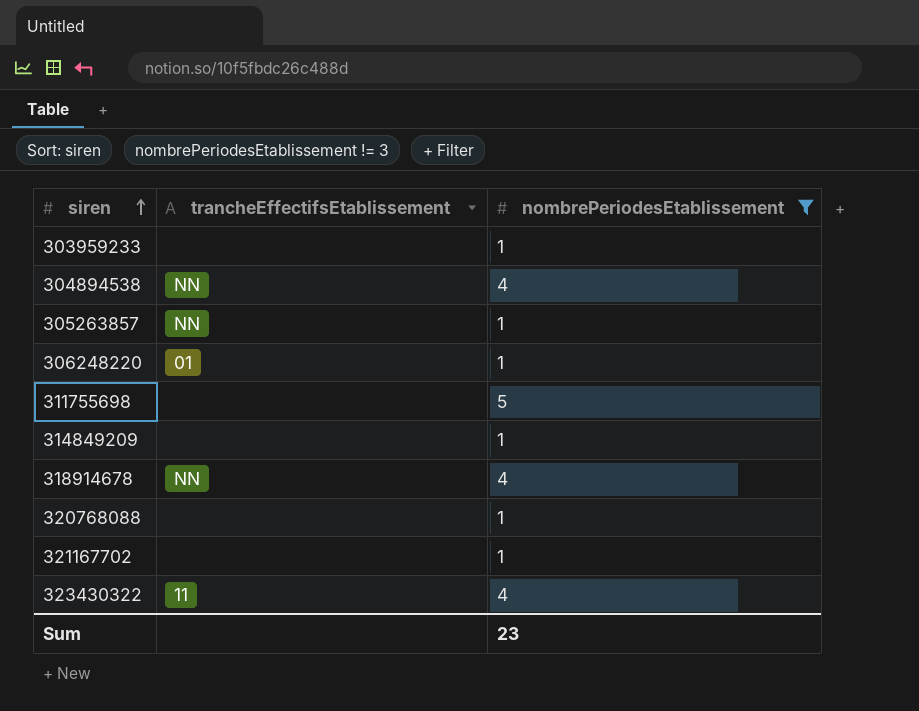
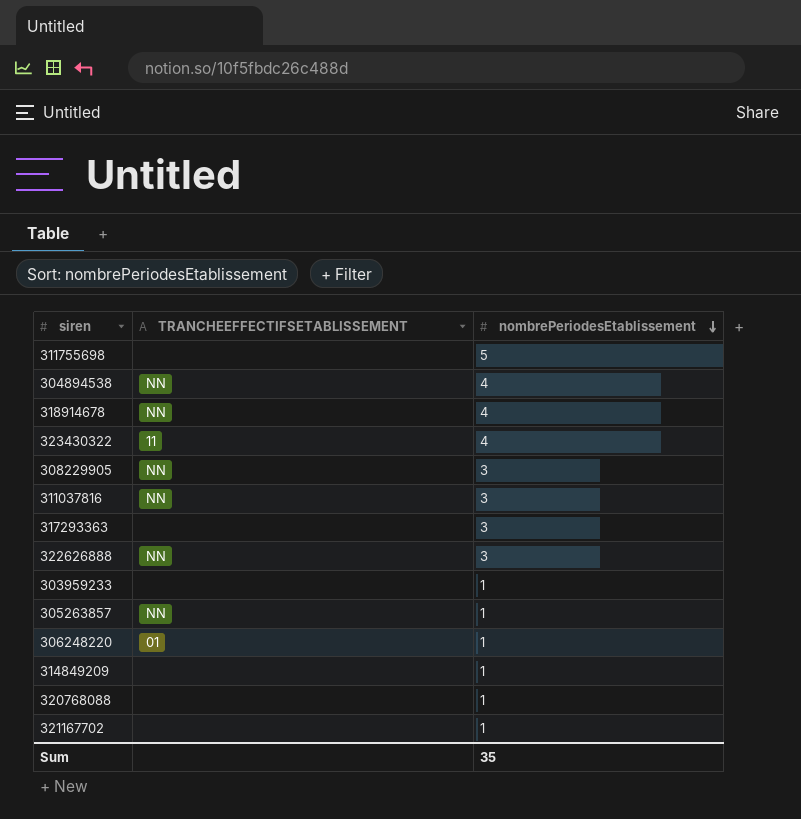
filter: nombrePeriodesEtablissement != 3 -> none
row order: siren ascending -> nombrePeriodesEtablissement descending
column name: trancheEffectifsEtablissement -> TRANCHEEFFECTIFSETABLISSEMENT
Sum | nombrePeriodesEtablissement: 23 -> 35

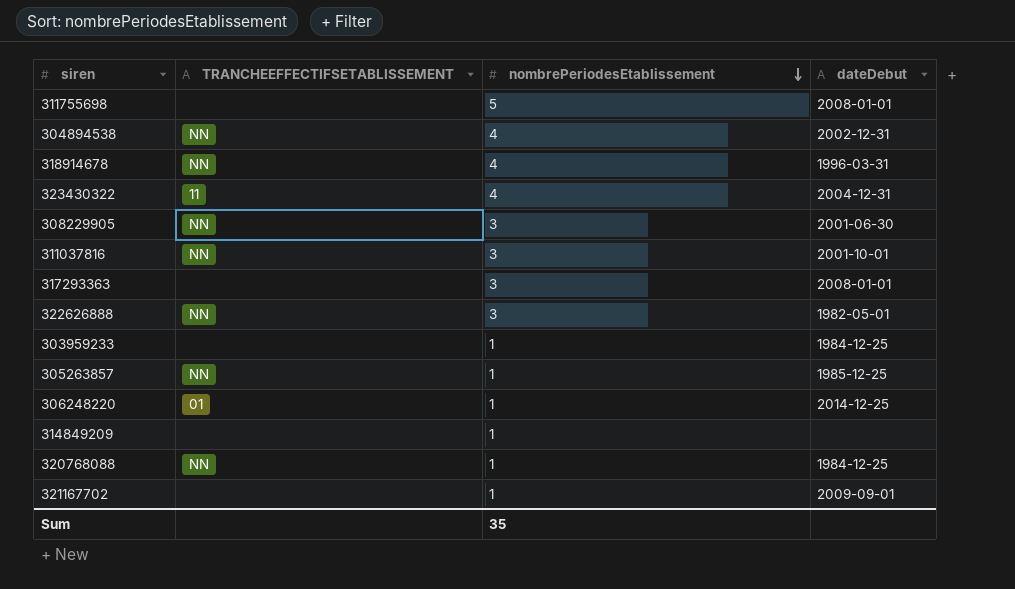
column dateDebut | position: none -> 4
320768088 | TRANCHEEFFECTIFSETABLISSEMENT: none -> NN

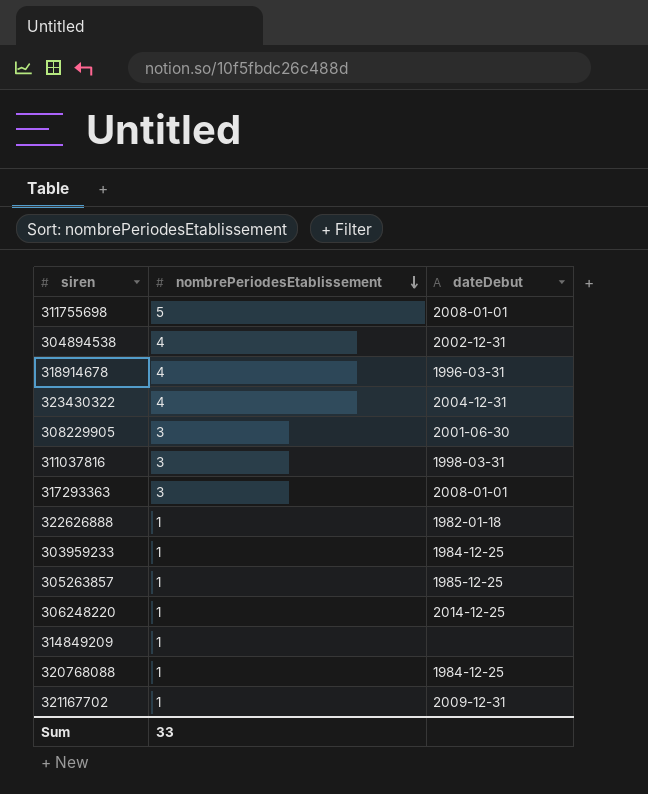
column TRANCHEEFFECTIFSETABLISSEMENT | position: 2 -> none
311037816 | dateDebut: 2001-10-01 -> 1998-03-31
322626888 | nombrePeriodesEtablissement: 3 -> 1
322626888 | dateDebut: 1982-05-01 -> 1982-01-18
321167702 | dateDebut: 2009-09-01 -> 2009-12-31
Sum | nombrePeriodesEtablissement: 35 -> 33

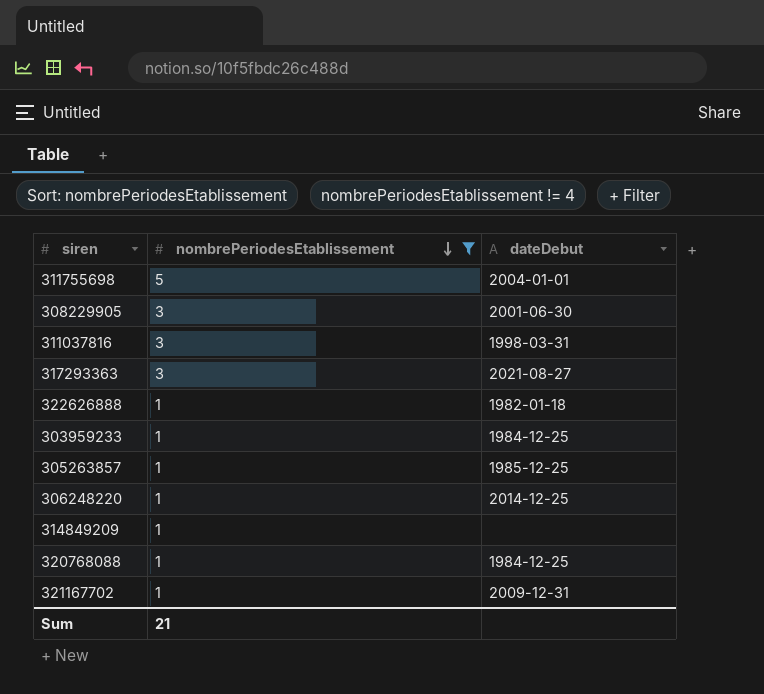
filter: none -> nombrePeriodesEtablissement != 4
311755698 | dateDebut: 2008-01-01 -> 2004-01-01
317293363 | dateDebut: 2008-01-01 -> 2021-08-27
Sum | nombrePeriodesEtablissement: 33 -> 21

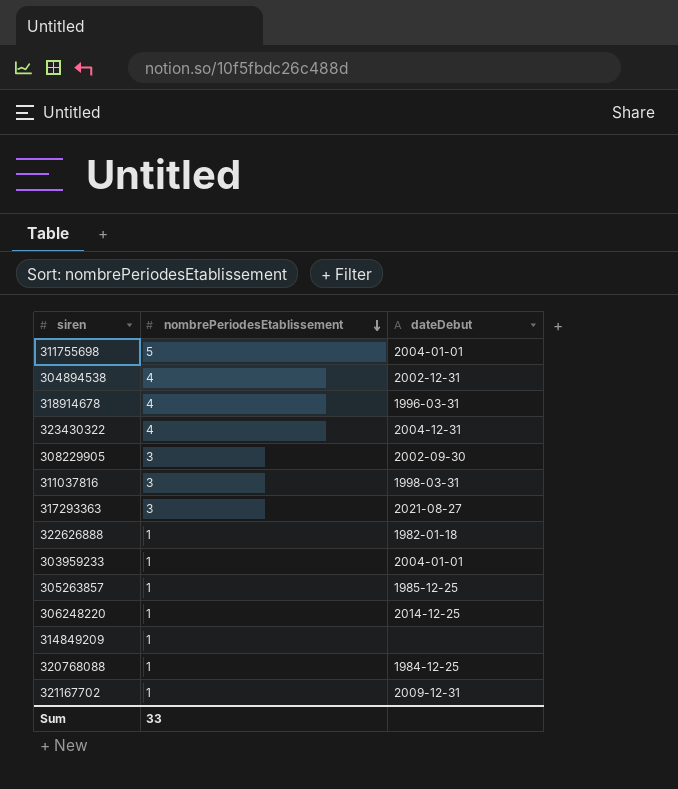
filter: nombrePeriodesEtablissement != 4 -> none
308229905 | dateDebut: 2001-06-30 -> 2002-09-30
303959233 | dateDebut: 1984-12-25 -> 2004-01-01
Sum | nombrePeriodesEtablissement: 21 -> 33

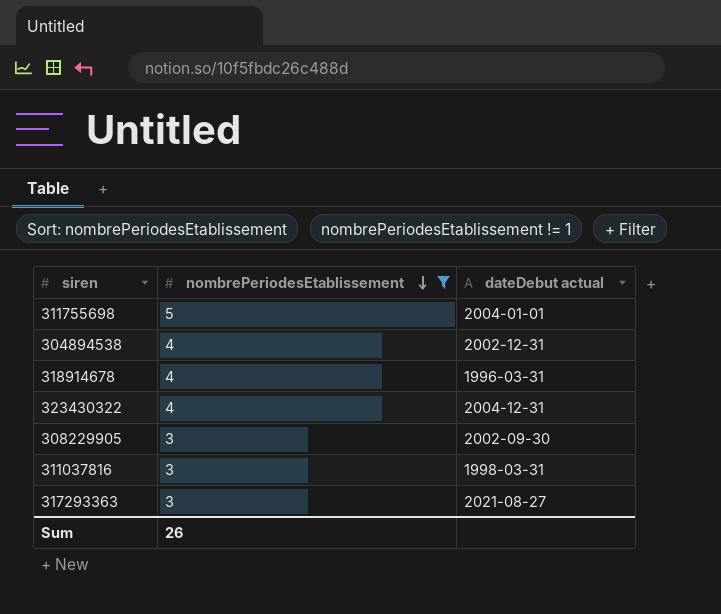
filter: none -> nombrePeriodesEtablissement != 1
column name: dateDebut -> dateDebut actual
Sum | nombrePeriodesEtablissement: 33 -> 26

